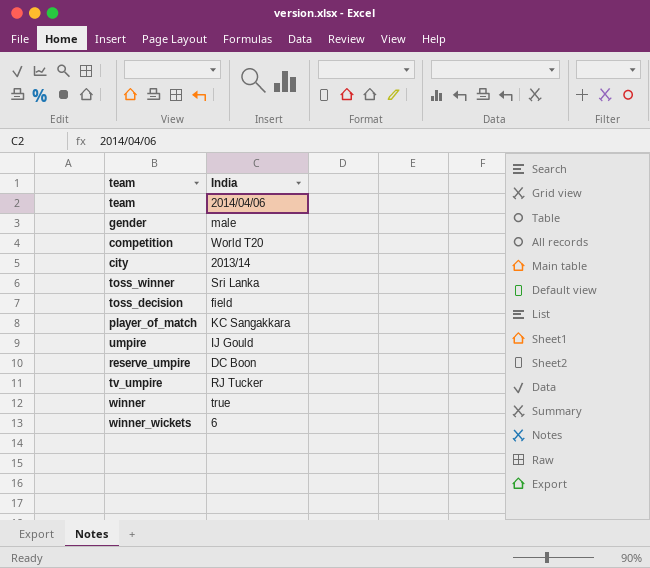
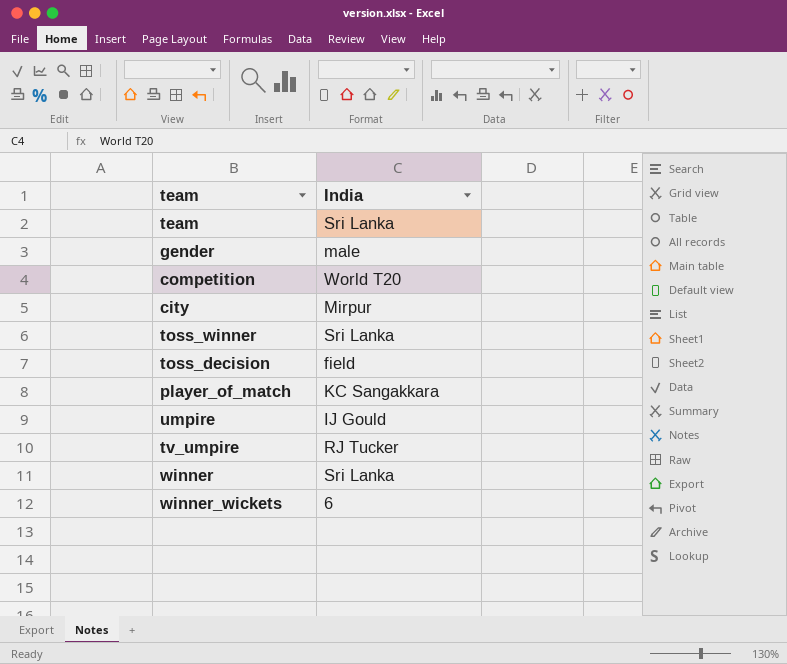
row reserve_umpire: DC Boon -> none
team | India: 2014/04/06 -> Sri Lanka
city | India: 2013/14 -> Mirpur
winner | India: true -> Sri Lanka

